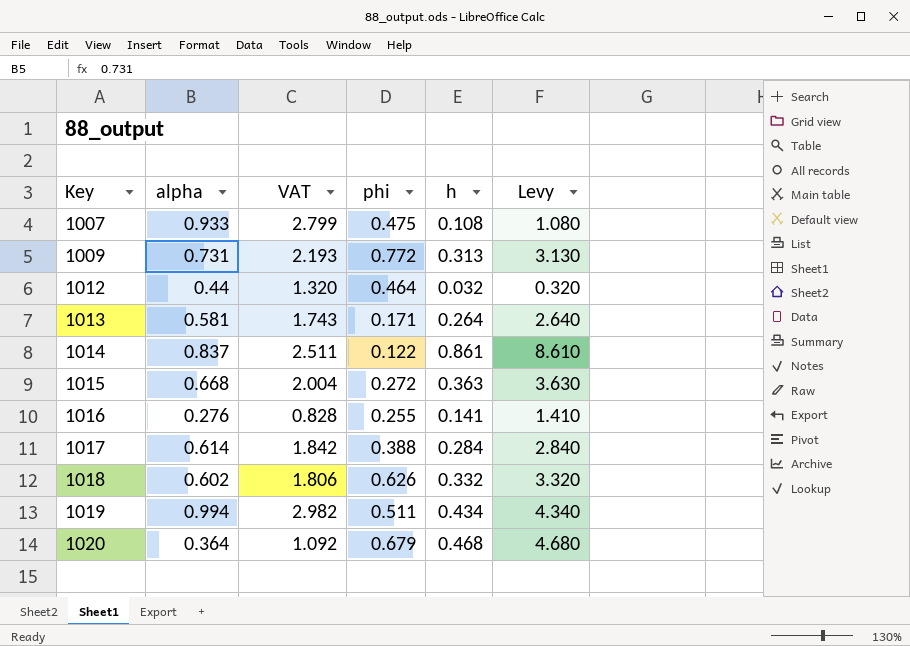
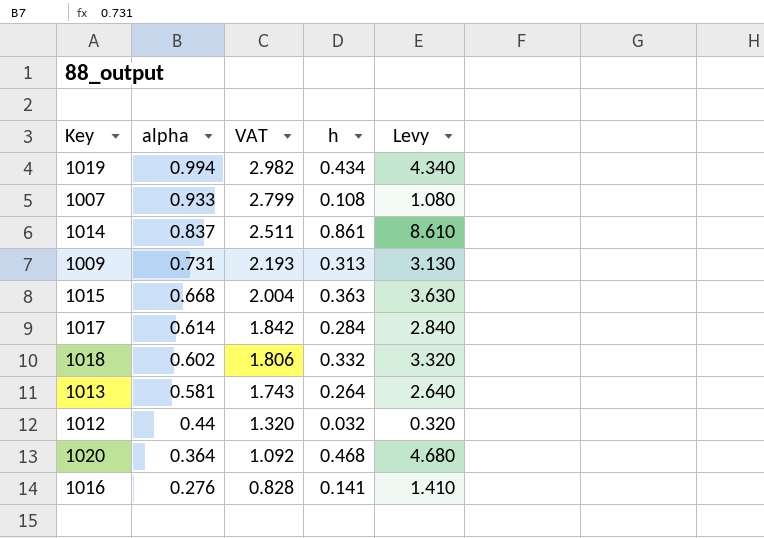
row order: Key ascending -> alpha descending
column phi | position: 4 -> none

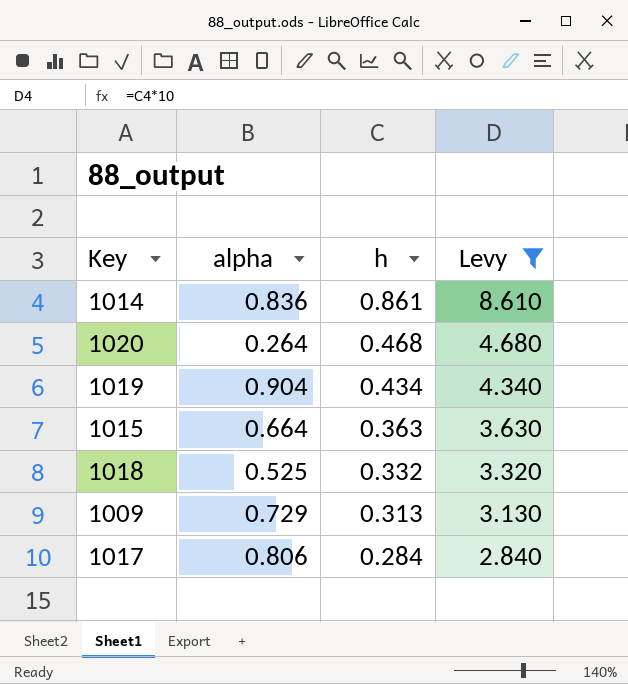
filter: none -> Levy >= 2.840
row order: alpha descending -> h descending
column VAT | formula: [alpha] * 3 -> none
1014 | alpha: 0.837 -> 0.836
1020 | alpha: 0.364 -> 0.264
1019 | alpha: 0.994 -> 0.904
1015 | alpha: 0.668 -> 0.664
1018 | alpha: 0.602 -> 0.525
1009 | alpha: 0.731 -> 0.729
1017 | alpha: 0.614 -> 0.806

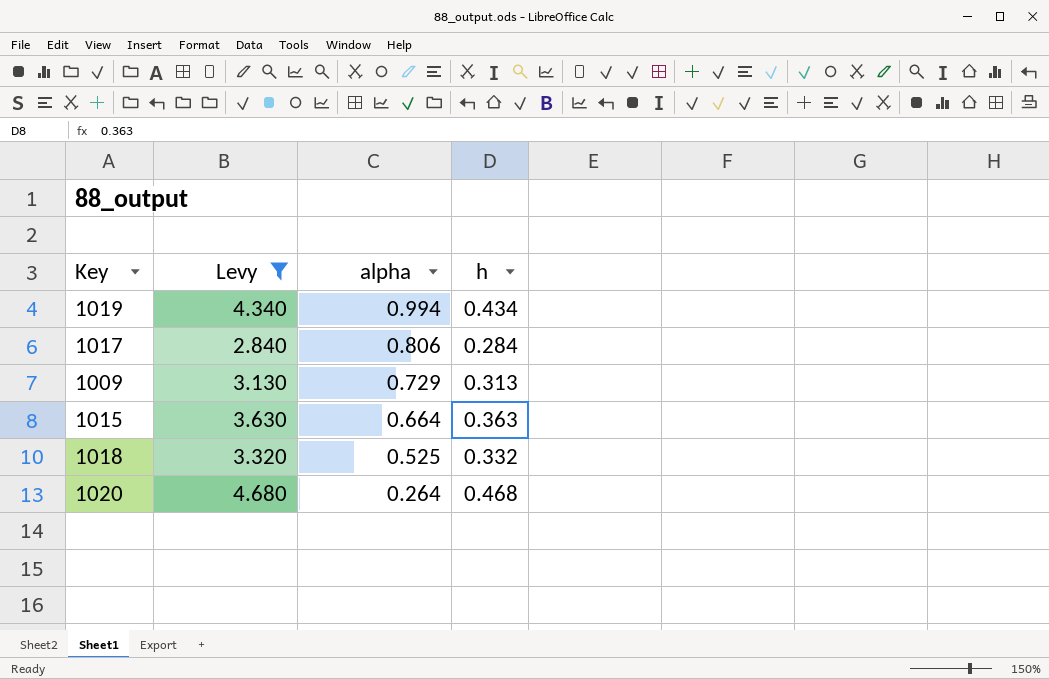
row order: h descending -> alpha descending
column Levy | position: 4 -> 2
row 1014: 0.836 | 0.861 | 8.610 -> none
1019 | alpha: 0.904 -> 0.994

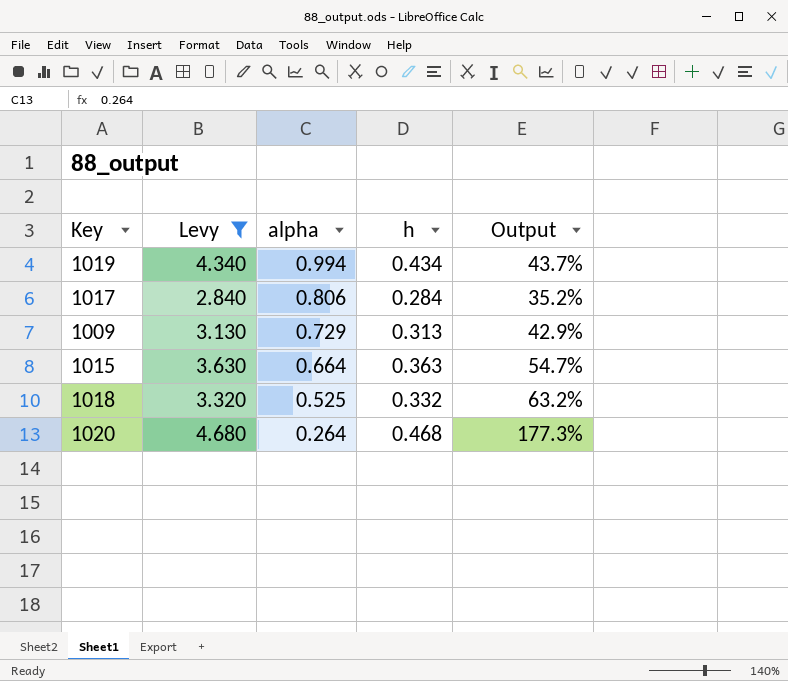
column Output | formula: none -> [h] / [alpha]

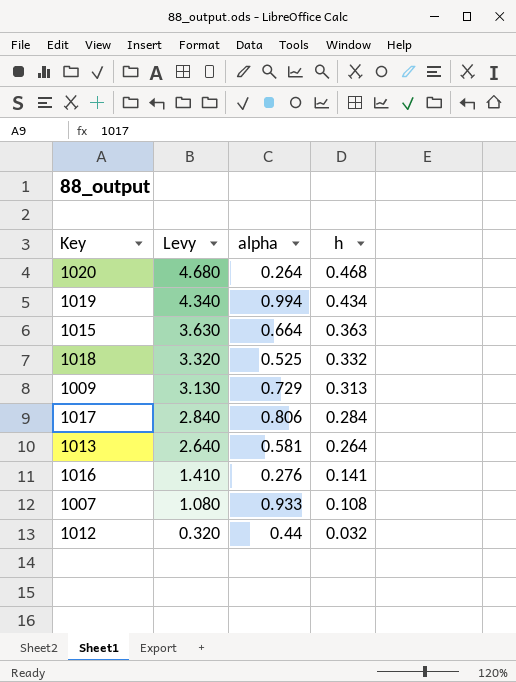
filter: Levy >= 2.840 -> none
row order: alpha descending -> Levy descending
column Output | formula: [h] / [alpha] -> none

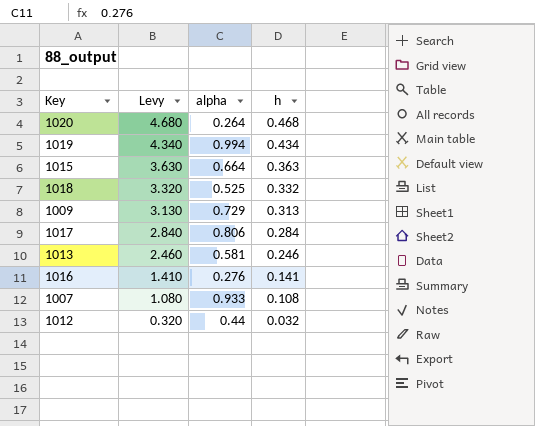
1013 | Levy: 2.640 -> 2.460
1013 | h: 0.264 -> 0.246

